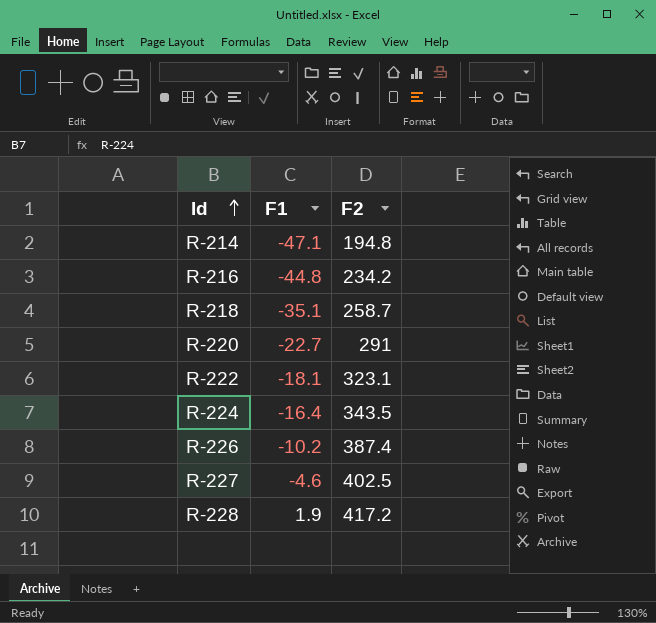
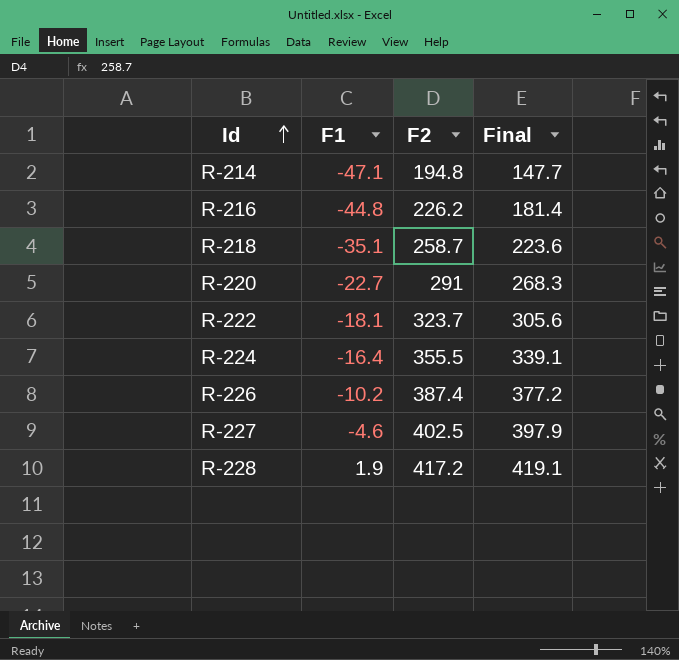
column Final | formula: none -> [F1] + [F2]
R-216 | F2: 234.2 -> 226.2
R-222 | F2: 323.1 -> 323.7
R-224 | F2: 343.5 -> 355.5

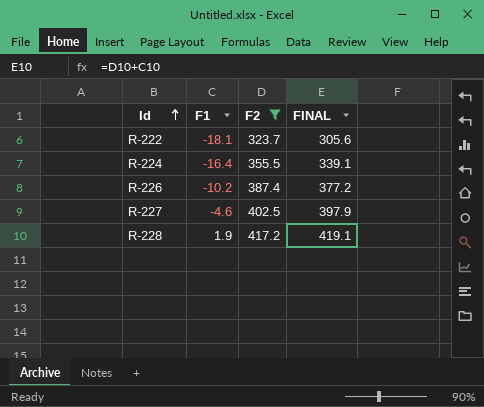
filter: none -> F2 >= 323.7
column name: Final -> FINAL

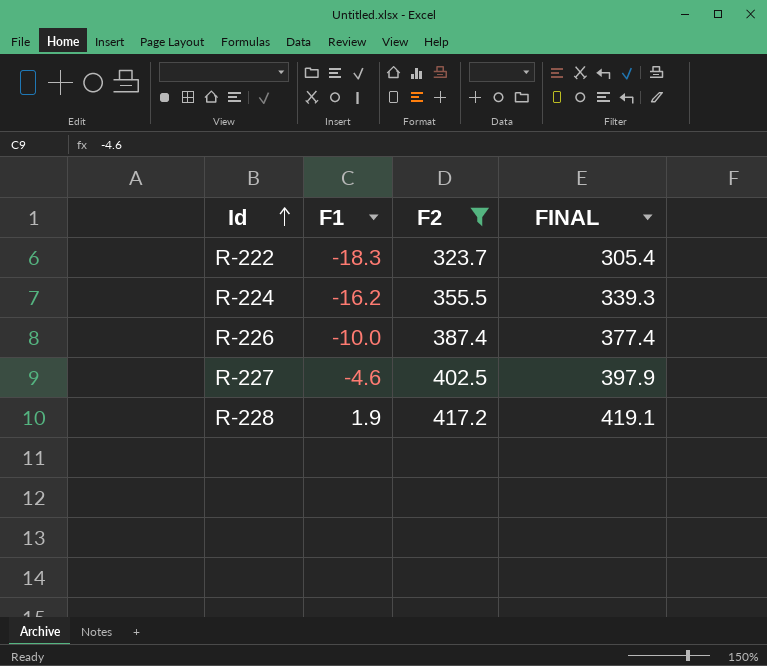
R-222 | F1: -18.1 -> -18.3
R-222 | FINAL: 305.6 -> 305.4
R-224 | F1: -16.4 -> -16.2
R-224 | FINAL: 339.1 -> 339.3
R-226 | F1: -10.2 -> -10.0
R-226 | FINAL: 377.2 -> 377.4

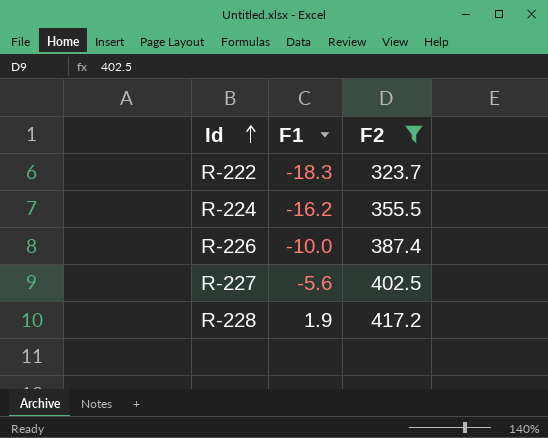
column FINAL | formula: [F1] + [F2] -> none
R-227 | F1: -4.6 -> -5.6

